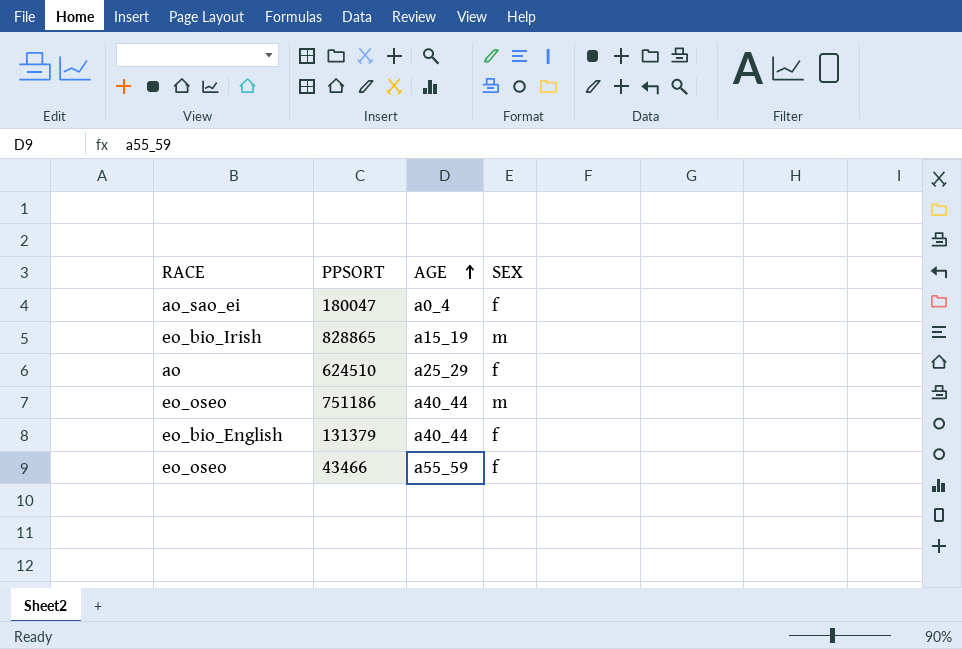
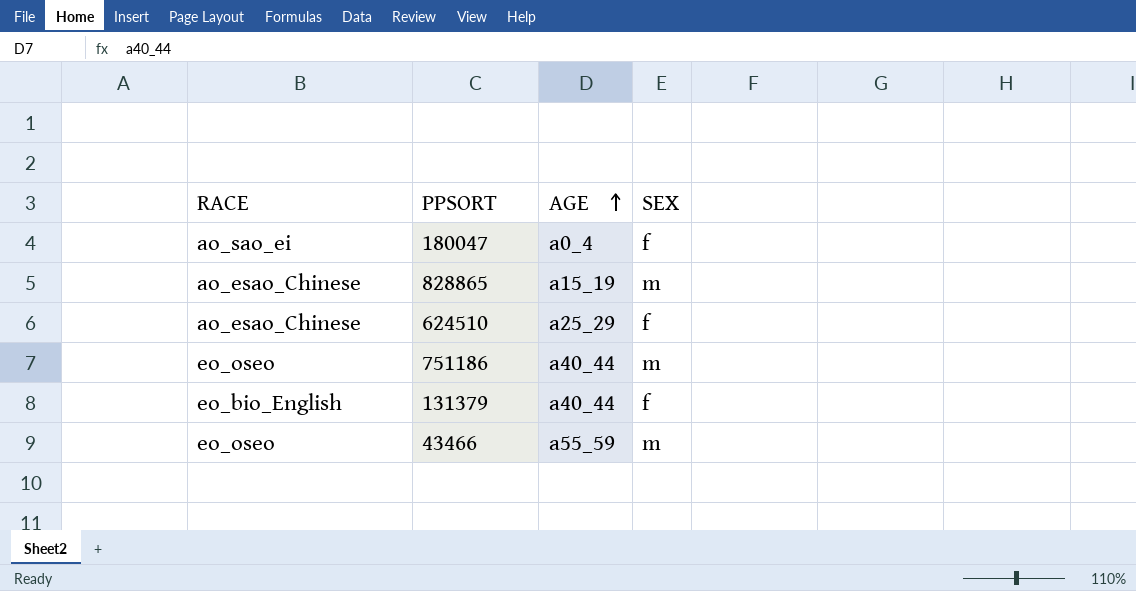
828865 | RACE: eo_bio_Irish -> ao_esao_Chinese
624510 | RACE: ao -> ao_esao_Chinese
43466 | SEX: f -> m

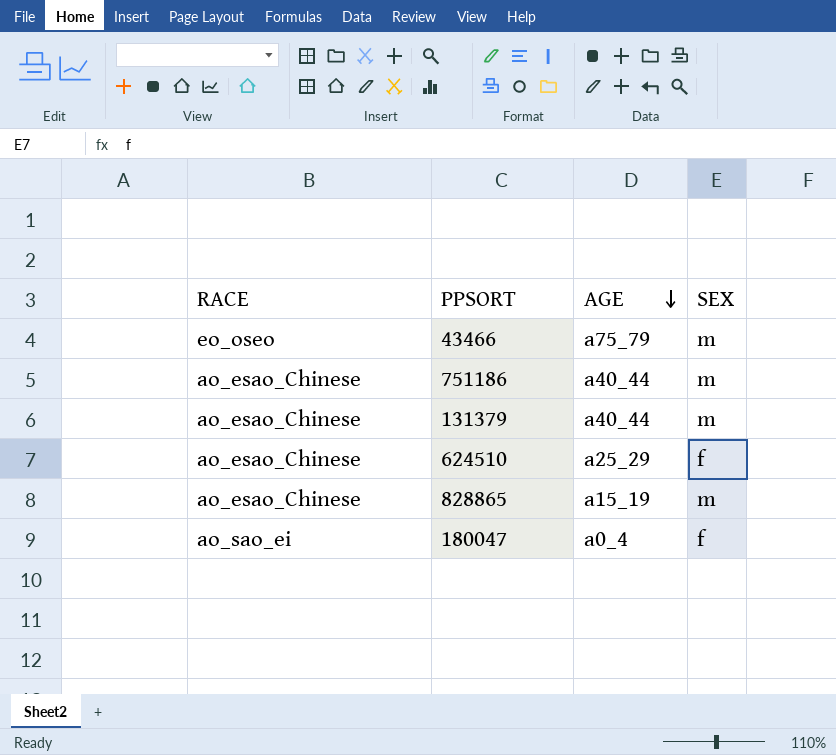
row order: AGE ascending -> AGE descending
43466 | AGE: a55_59 -> a75_79
751186 | RACE: eo_oseo -> ao_esao_Chinese
131379 | RACE: eo_bio_English -> ao_esao_Chinese
131379 | SEX: f -> m

